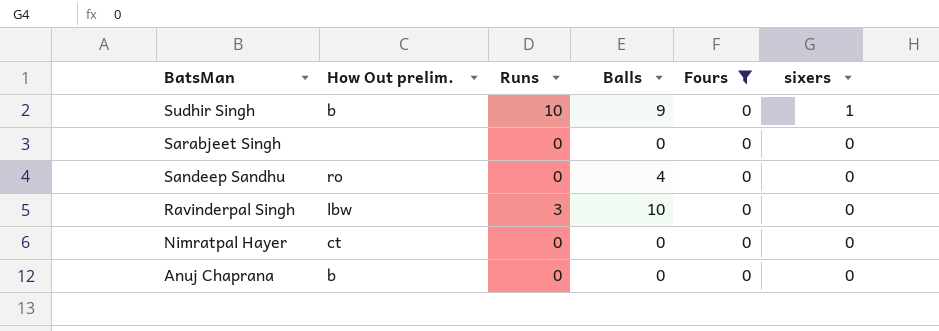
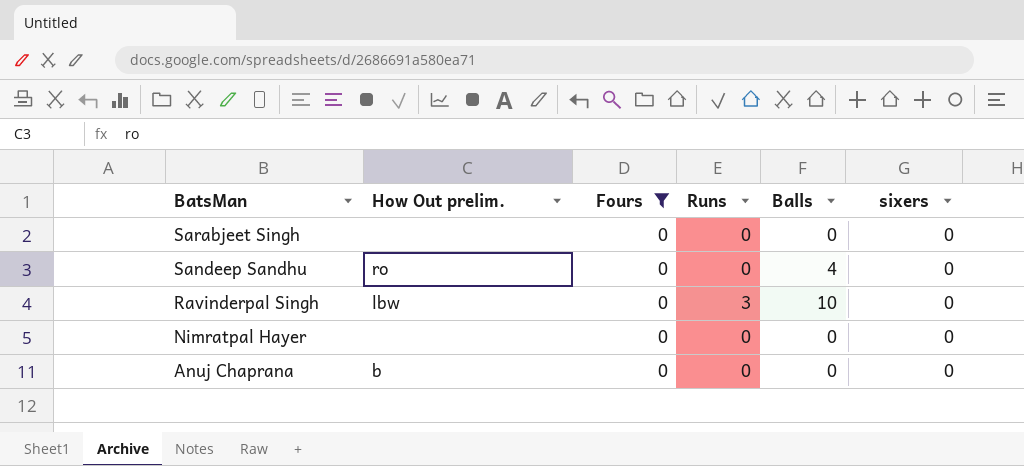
column Fours | position: 5 -> 3
row Sudhir Singh: b | 10 | 9 | 0 | 1 -> none
Nimratpal Hayer | How Out prelim.: ct -> none

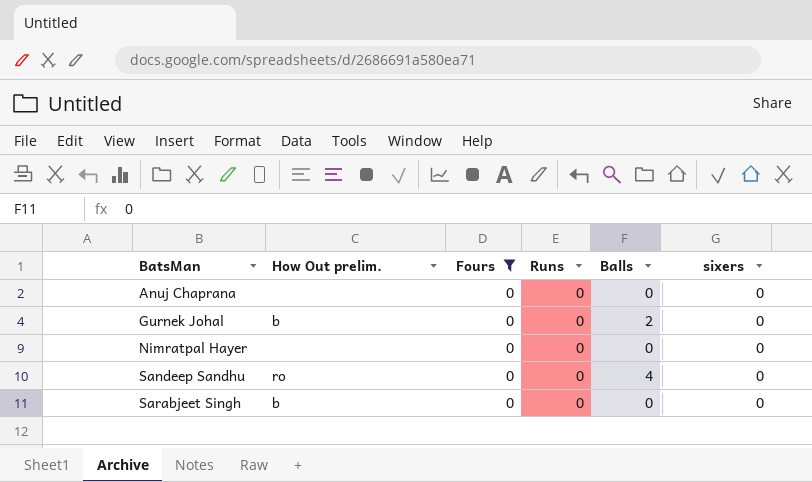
row order: BatsMan descending -> BatsMan ascending
row Ravinderpal Singh: lbw | 0 | 3 | 10 | 0 -> none
Anuj Chaprana | How Out prelim.: b -> none
row Gurnek Johal: none -> b | 0 | 0 | 2 | 0
Sarabjeet Singh | How Out prelim.: none -> b

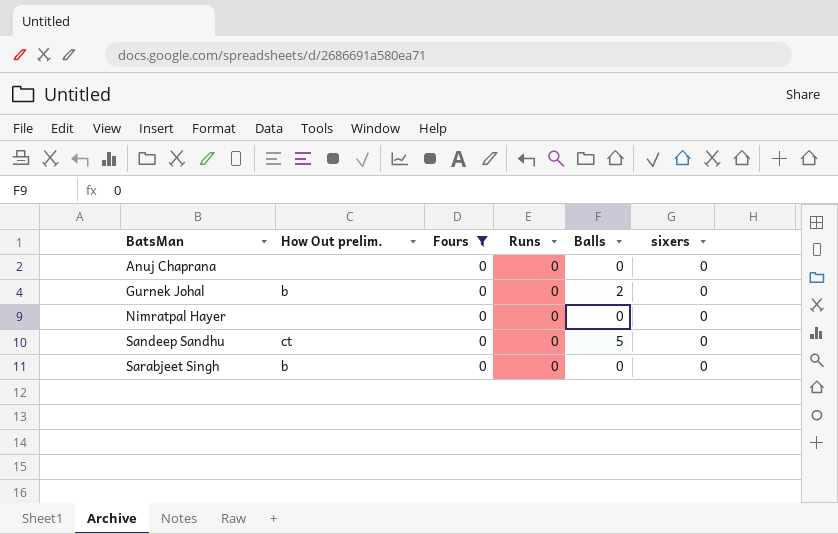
Sandeep Sandhu | How Out prelim.: ro -> ct
Sandeep Sandhu | Balls: 4 -> 5

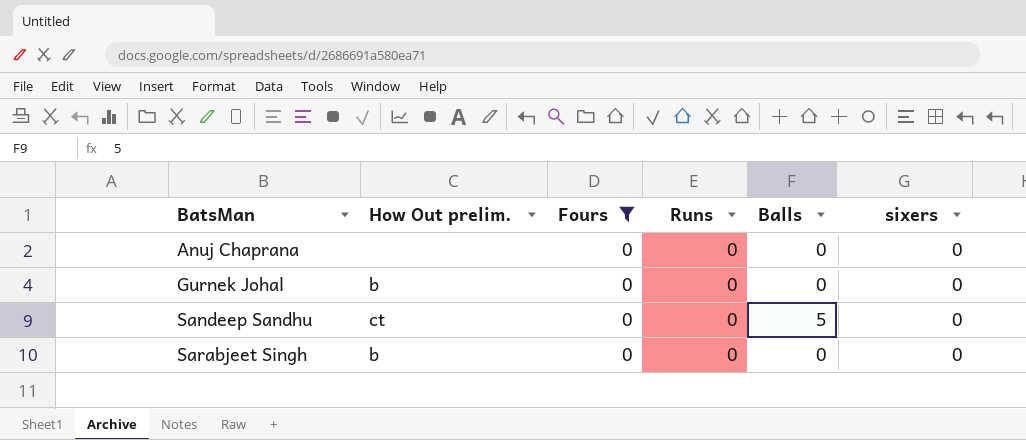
row Nimratpal Hayer: none | 0 | 0 | 0 | 0 -> none
Gurnek Johal | Balls: 2 -> 0

